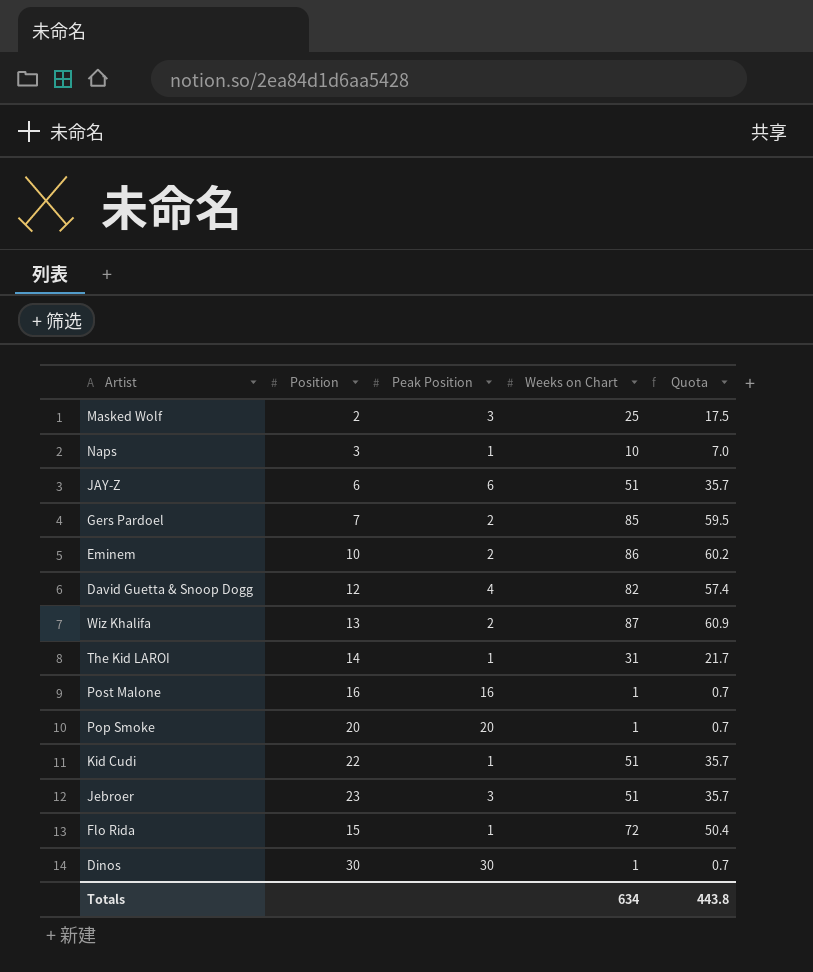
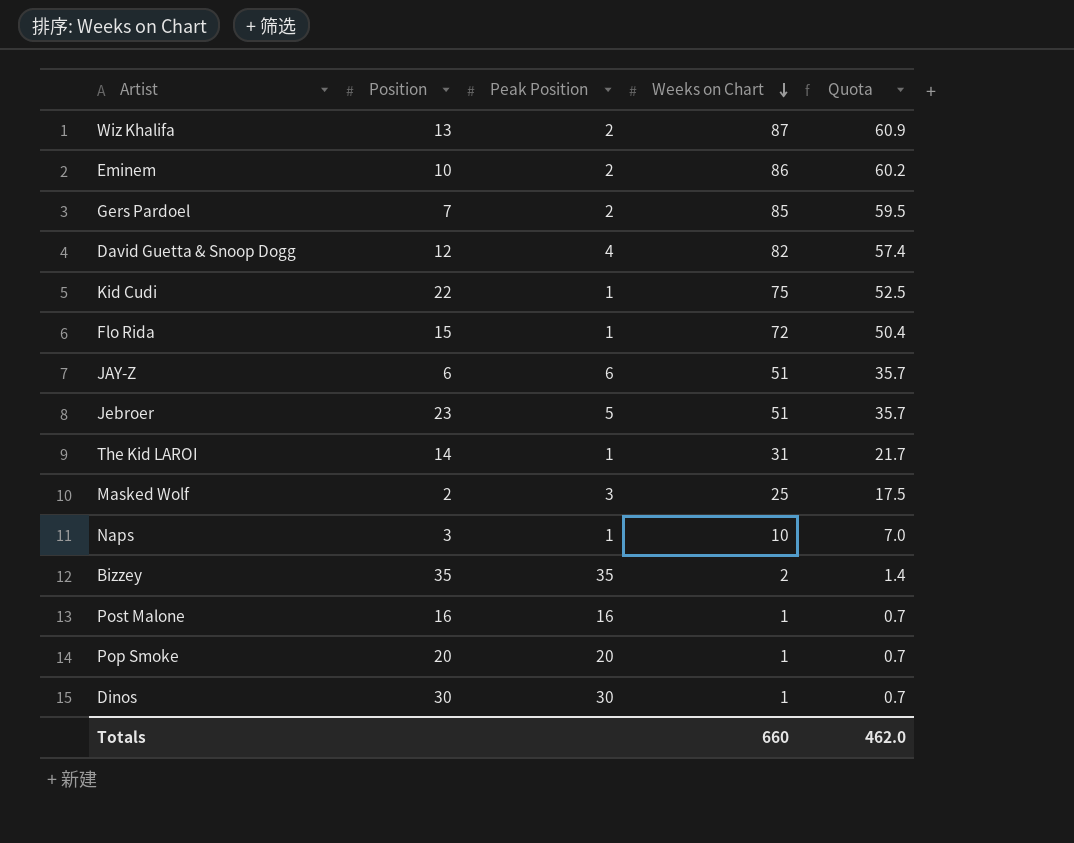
row order: none -> Weeks on Chart descending
Kid Cudi | Weeks on Chart: 51 -> 75
Kid Cudi | Quota: 35.7 -> 52.5
Jebroer | Peak Position: 3 -> 5
row Bizzey: none -> 35 | 35 | 2 | 1.4
Totals | Weeks on Chart: 634 -> 660
Totals | Quota: 443.8 -> 462.0

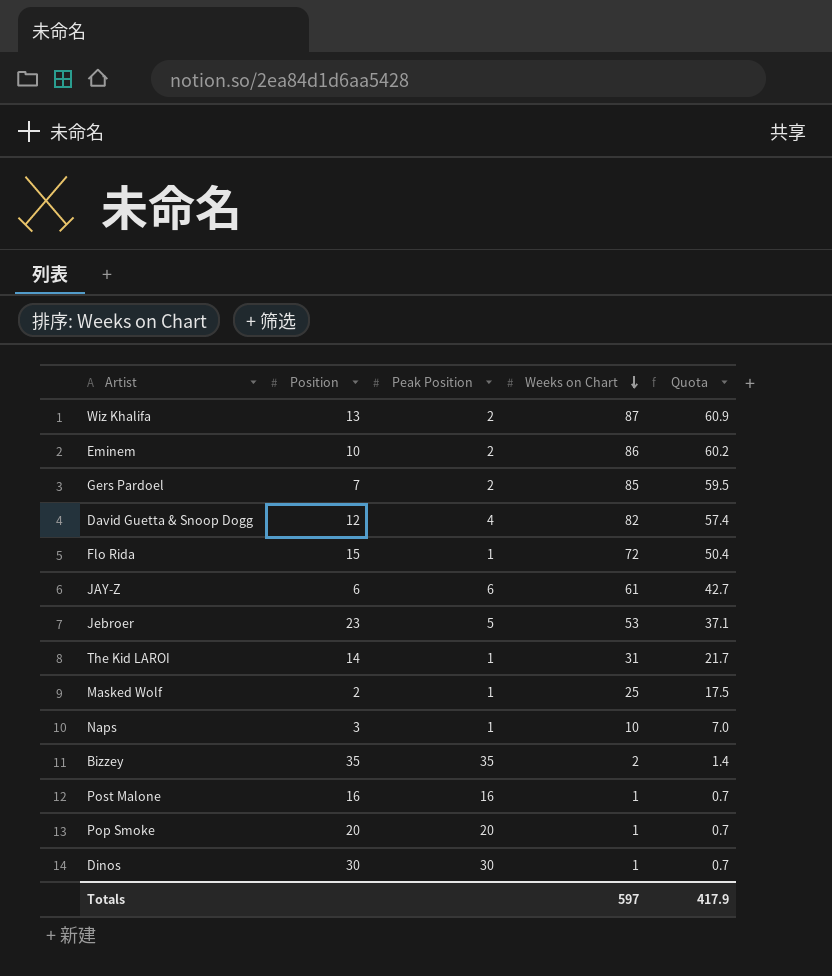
row Kid Cudi: 22 | 1 | 75 | 52.5 -> none
JAY-Z | Weeks on Chart: 51 -> 61
JAY-Z | Quota: 35.7 -> 42.7
Jebroer | Weeks on Chart: 51 -> 53
Jebroer | Quota: 35.7 -> 37.1
Masked Wolf | Peak Position: 3 -> 1
Totals | Weeks on Chart: 660 -> 597
Totals | Quota: 462.0 -> 417.9

